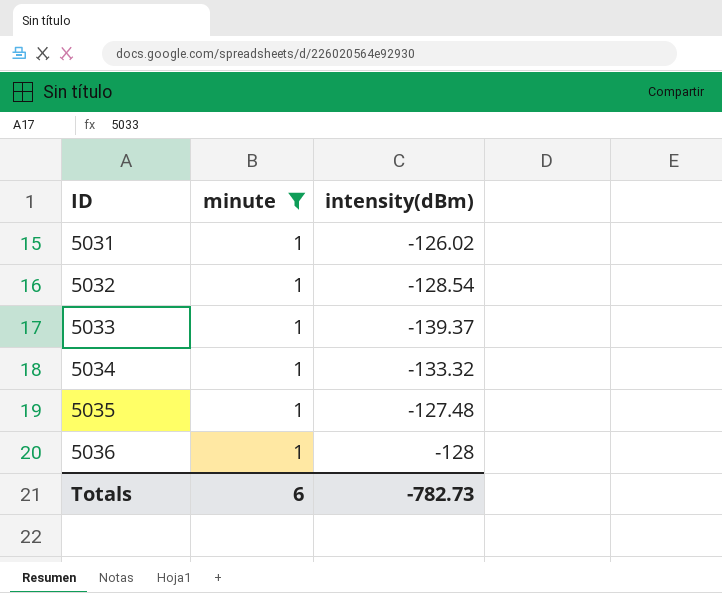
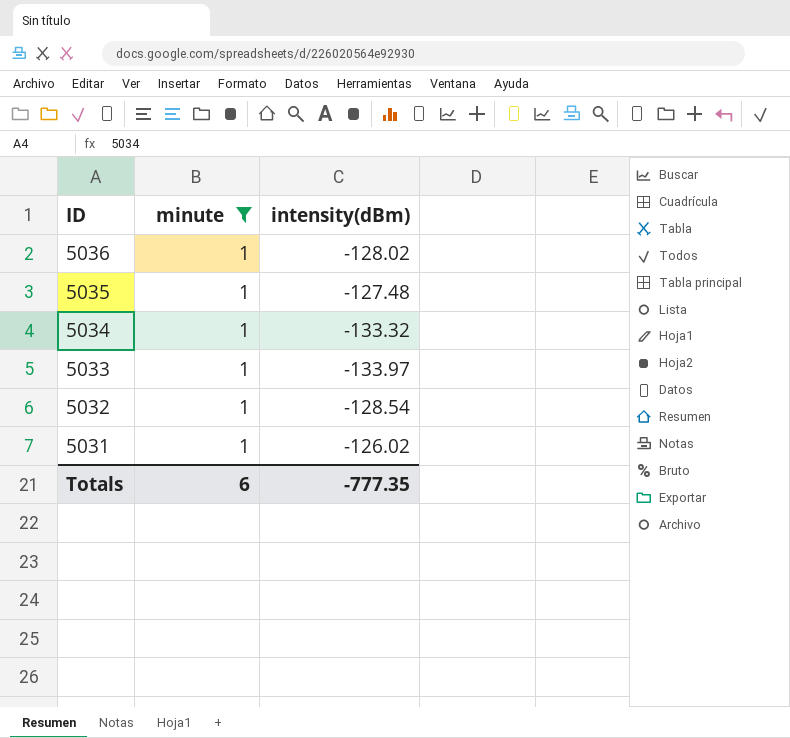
row order: ID ascending -> ID descending
5036 | intensity(dBm): -128 -> -128.02
5033 | intensity(dBm): -139.37 -> -133.97
Totals | intensity(dBm): -782.73 -> -777.35

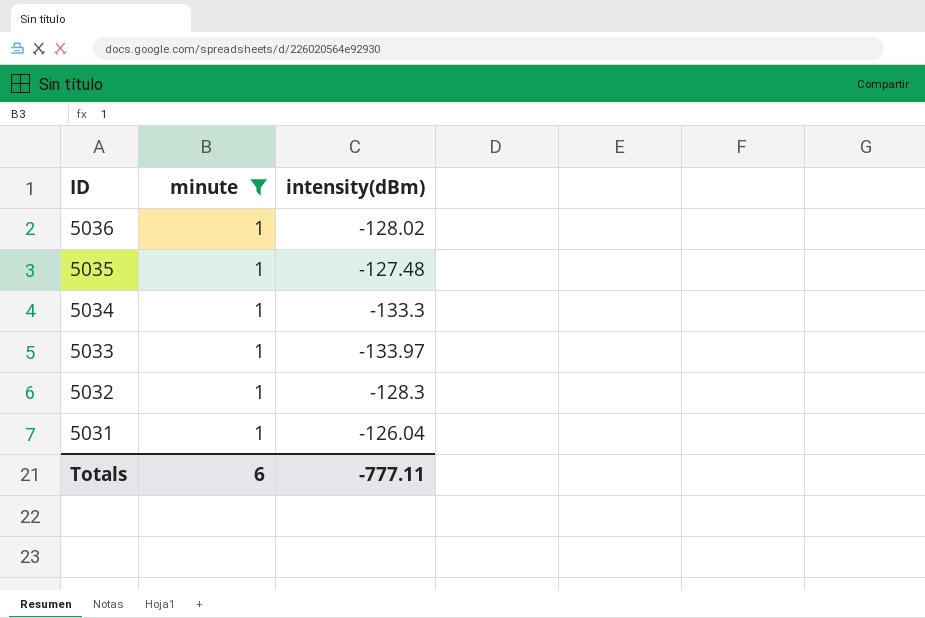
5034 | intensity(dBm): -133.32 -> -133.3
5032 | intensity(dBm): -128.54 -> -128.3
5031 | intensity(dBm): -126.02 -> -126.04
Totals | intensity(dBm): -777.35 -> -777.11

